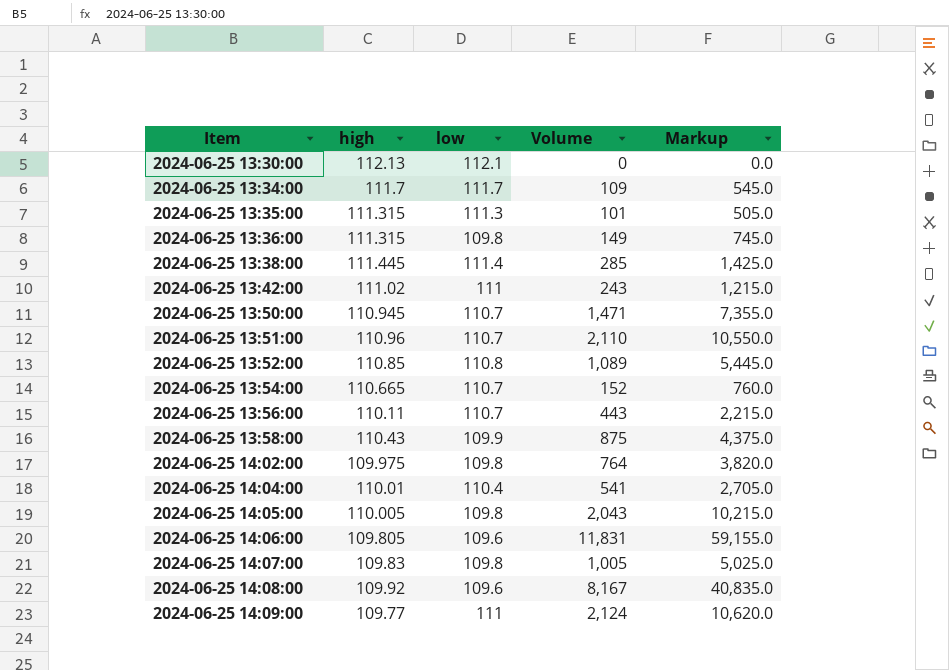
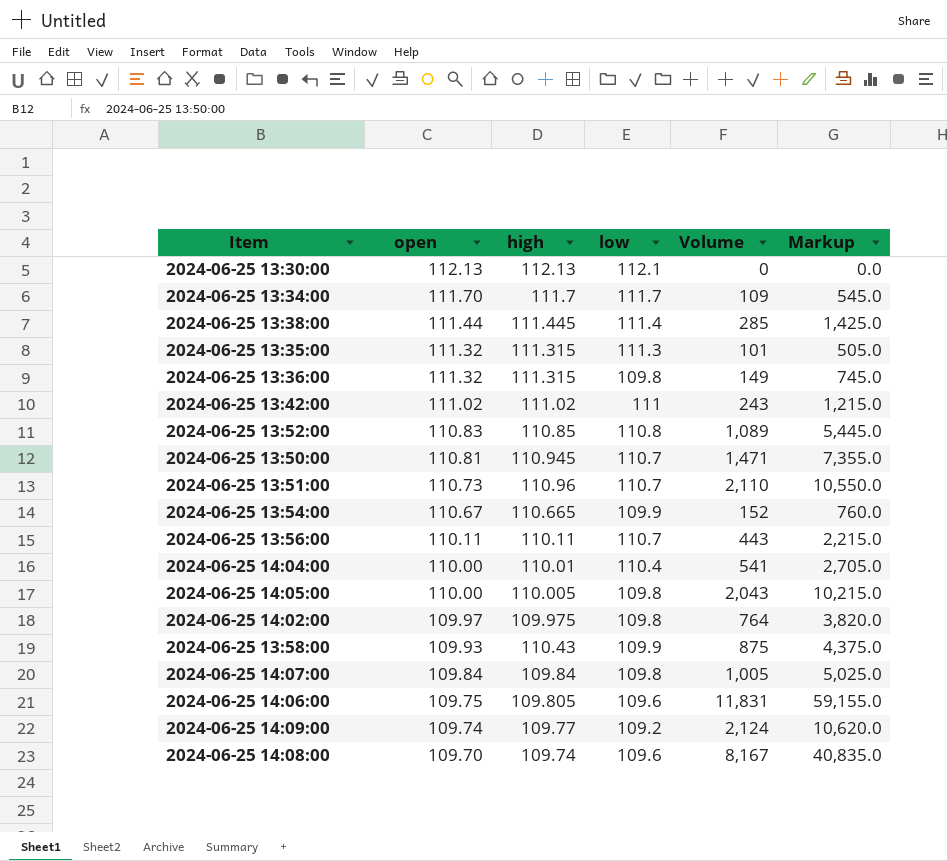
row order: Item ascending -> open descending
column open | position: none -> 2
2024-06-25 13:54:00 | low: 110.7 -> 109.9
2024-06-25 14:07:00 | high: 109.83 -> 109.84
2024-06-25 14:09:00 | low: 111 -> 109.2
2024-06-25 14:08:00 | high: 109.92 -> 109.74

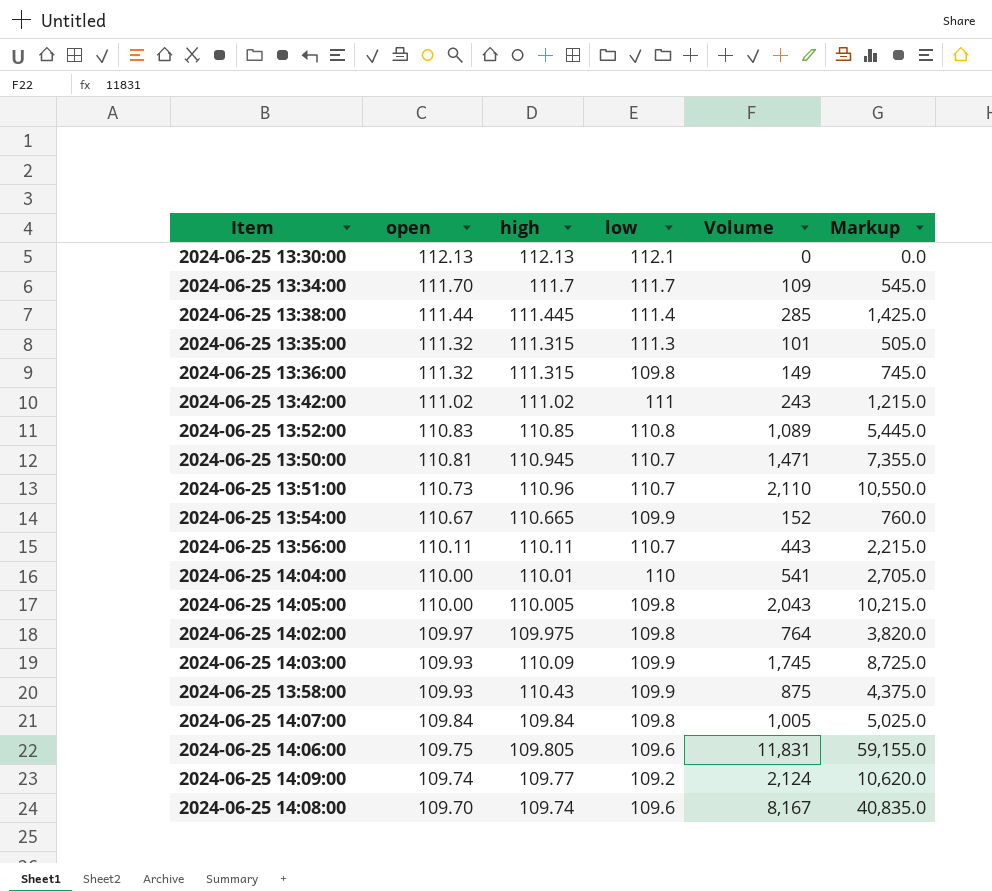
2024-06-25 14:04:00 | low: 110.4 -> 110
row 2024-06-25 14:03:00: none -> 109.93 | 110.09 | 109.9 | 1,745 | 8,725.0

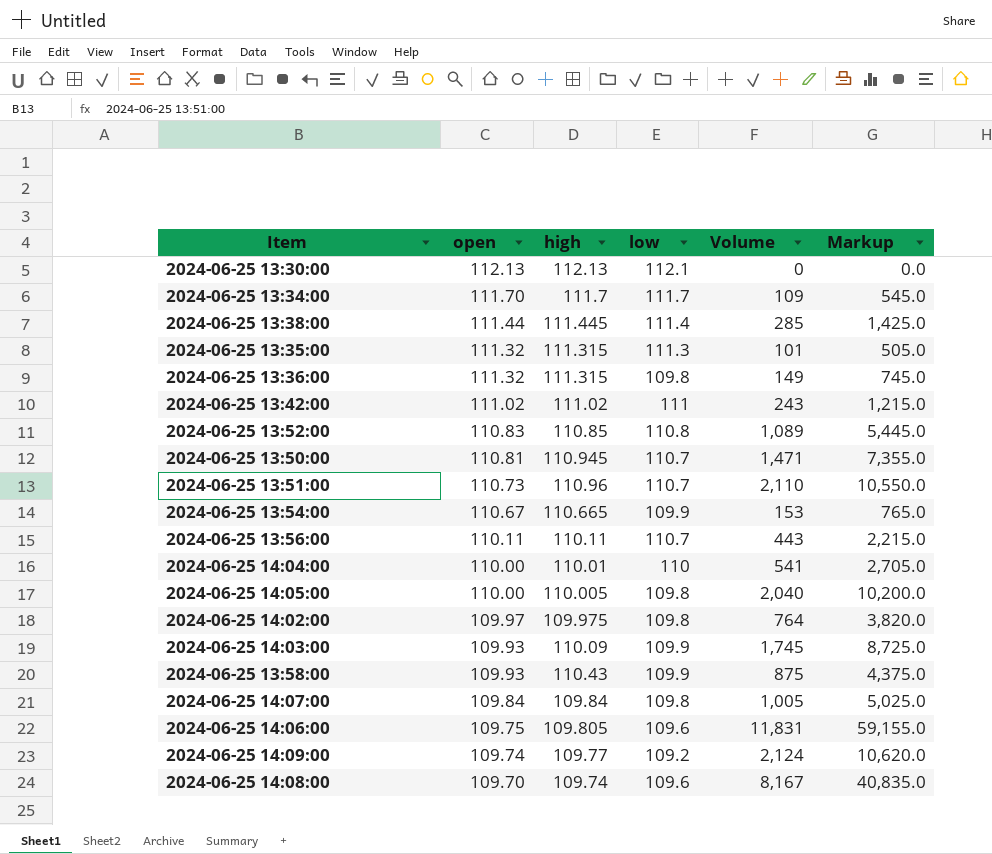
2024-06-25 13:54:00 | Volume: 152 -> 153
2024-06-25 13:54:00 | Markup: 760.0 -> 765.0
2024-06-25 14:05:00 | Volume: 2,043 -> 2,040
2024-06-25 14:05:00 | Markup: 10,215.0 -> 10,200.0

